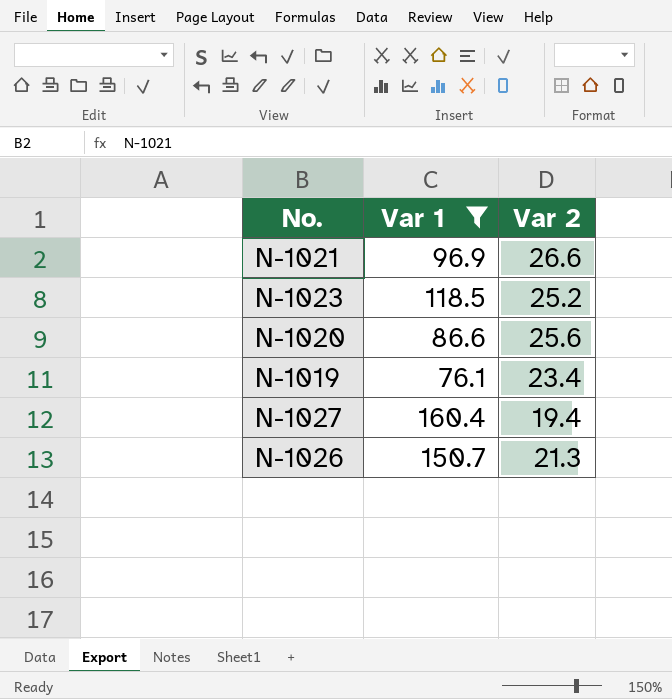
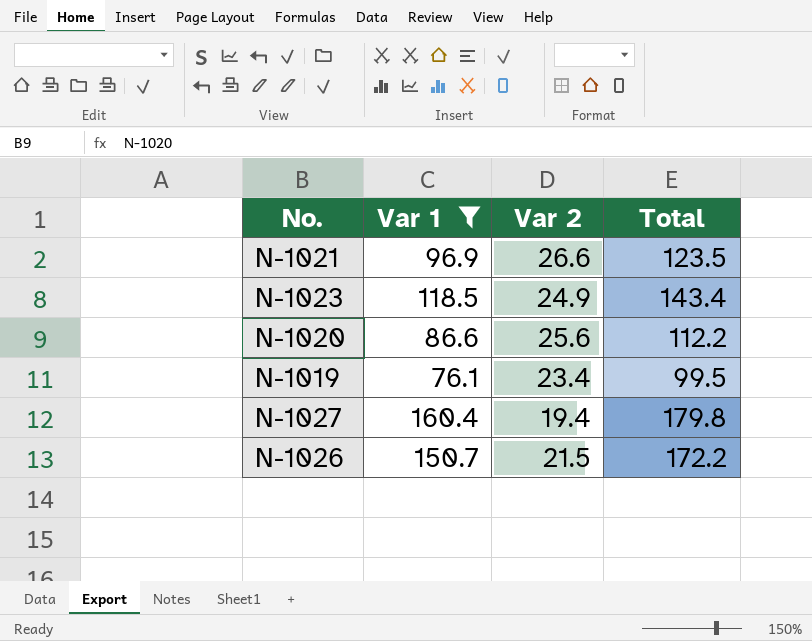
column Total | formula: none -> [Var 1] + [Var 2]
N-1023 | Var 2: 25.2 -> 24.9
N-1026 | Var 2: 21.3 -> 21.5

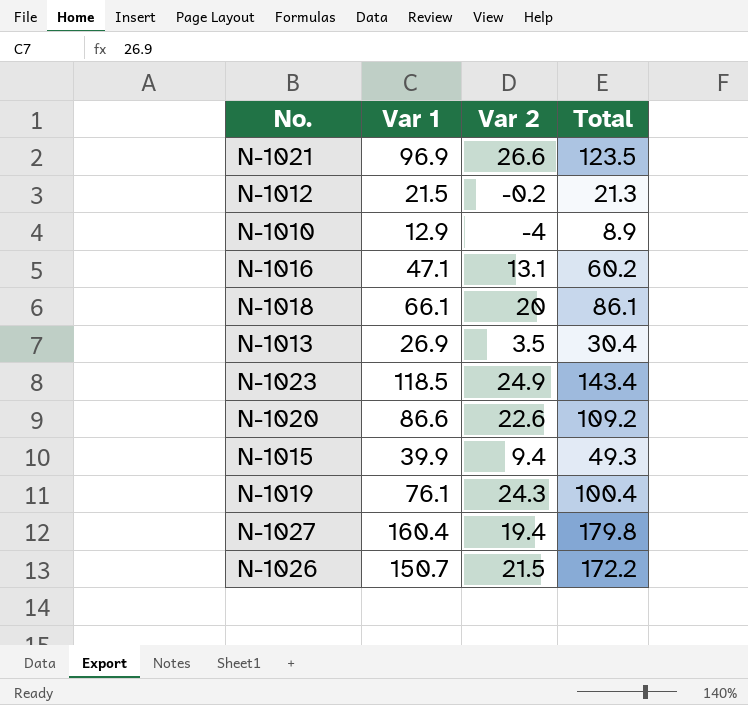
filter: Var 1 >= 76.1 -> none
N-1020 | Var 2: 25.6 -> 22.6
N-1020 | Total: 112.2 -> 109.2
N-1019 | Var 2: 23.4 -> 24.3
N-1019 | Total: 99.5 -> 100.4

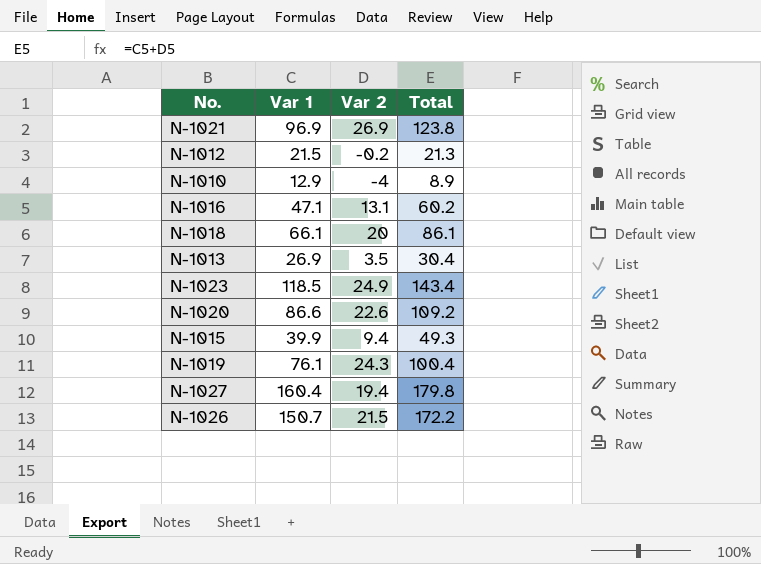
N-1021 | Var 2: 26.6 -> 26.9
N-1021 | Total: 123.5 -> 123.8

